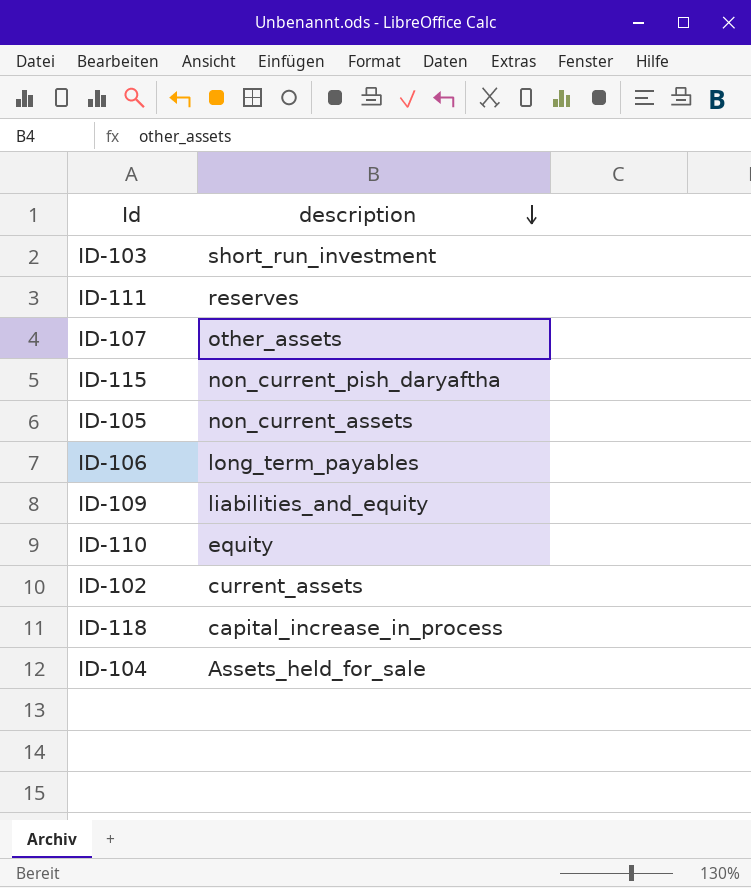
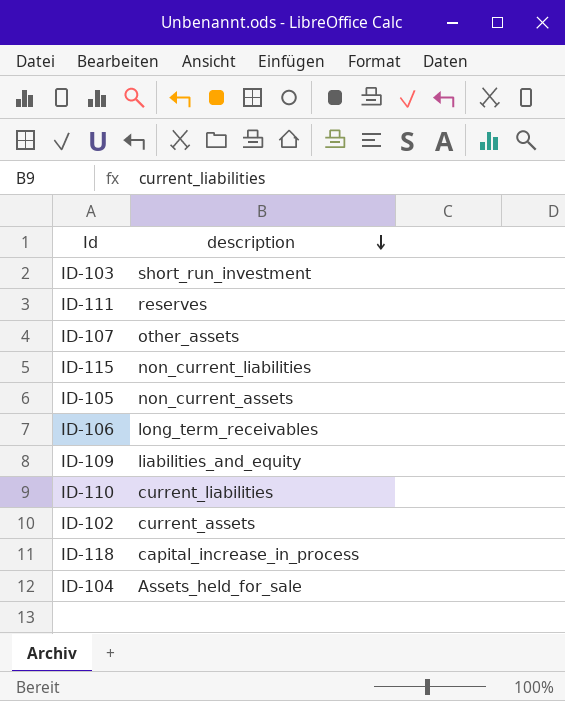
ID-115 | description: non_current_pish_daryaftha -> non_current_liabilities
ID-106 | description: long_term_payables -> long_term_receivables
ID-110 | description: equity -> current_liabilities

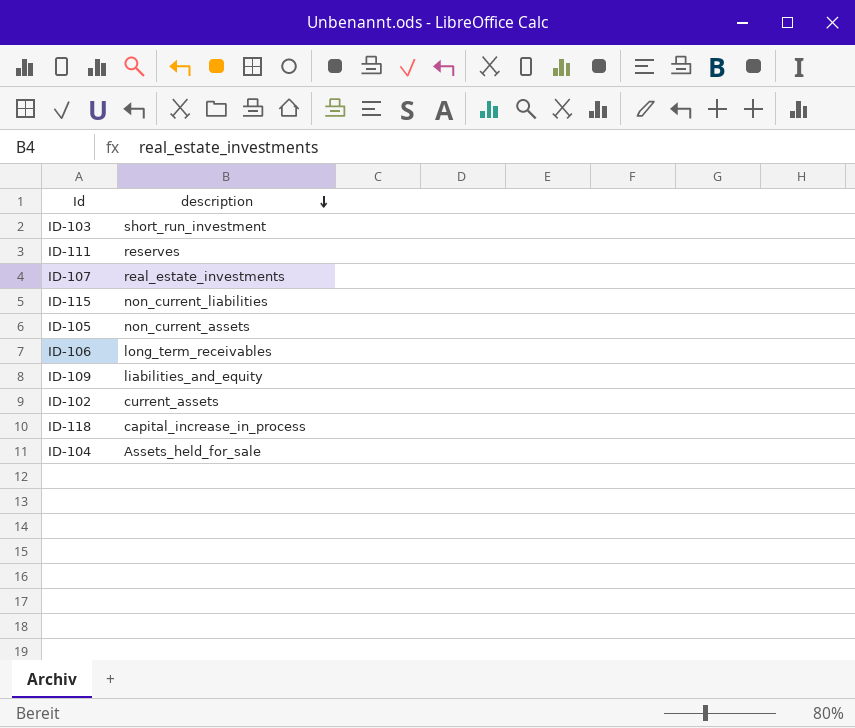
row ID-110: current_liabilities -> none
ID-107 | description: other_assets -> real_estate_investments

